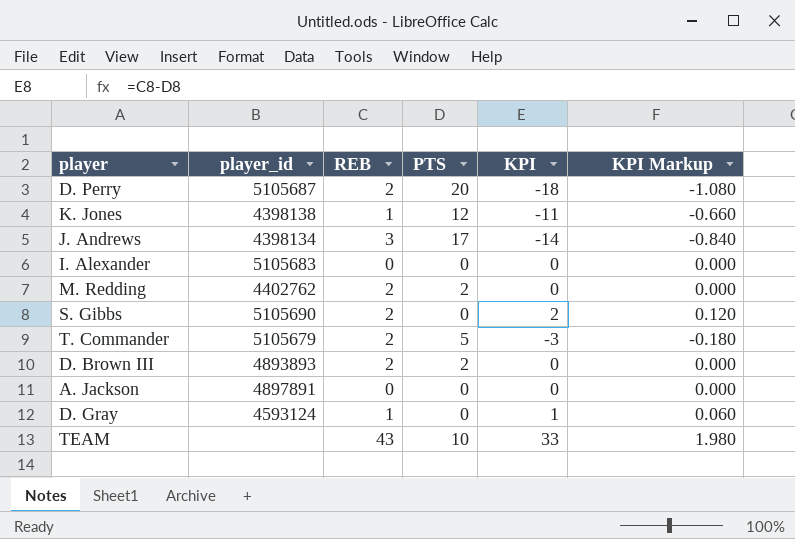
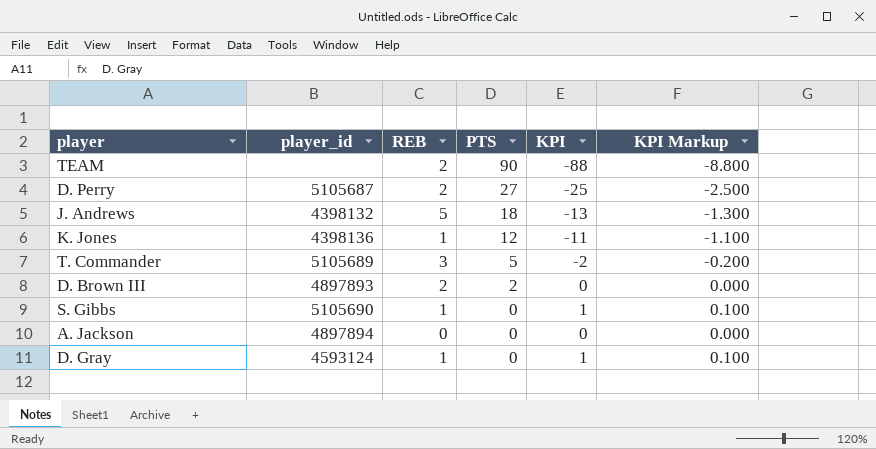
row order: none -> PTS descending
column KPI Markup | formula: [KPI] * 0.06 -> [KPI] * 0.1
row I. Alexander: 5105683 | 0 | 0 | 0 | 0.000 -> none
row M. Redding: 4402762 | 2 | 2 | 0 | 0.000 -> none
TEAM | REB: 43 -> 2
TEAM | PTS: 10 -> 90
TEAM | KPI: 33 -> -88
D. Perry | PTS: 20 -> 27
D. Perry | KPI: -18 -> -25
J. Andrews | player_id: 4398134 -> 4398132
J. Andrews | REB: 3 -> 5
J. Andrews | PTS: 17 -> 18
J. Andrews | KPI: -14 -> -13
K. Jones | player_id: 4398138 -> 4398136
T. Commander | player_id: 5105679 -> 5105689
T. Commander | REB: 2 -> 3
T. Commander | KPI: -3 -> -2
D. Brown III | player_id: 4893893 -> 4897893
S. Gibbs | REB: 2 -> 1
S. Gibbs | KPI: 2 -> 1
A. Jackson | player_id: 4897891 -> 4897894

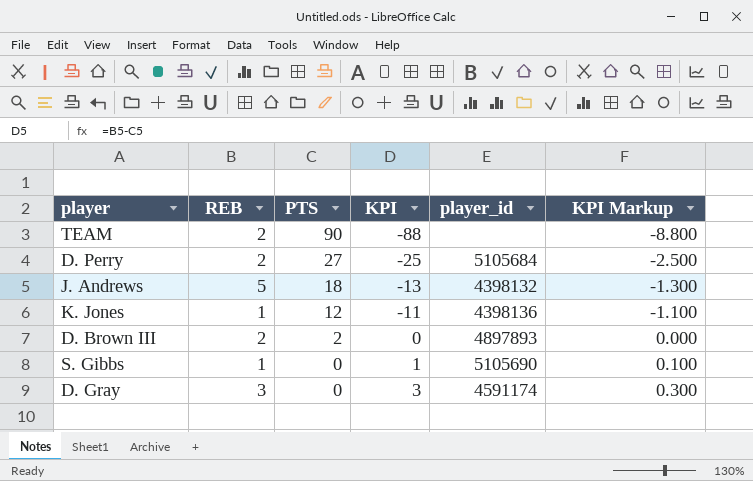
column player_id | position: 2 -> 5
row T. Commander: 5105689 | 3 | 5 | -2 | -0.200 -> none
row A. Jackson: 4897894 | 0 | 0 | 0 | 0.000 -> none
D. Perry | player_id: 5105687 -> 5105684
D. Gray | REB: 1 -> 3
D. Gray | KPI: 1 -> 3
D. Gray | player_id: 4593124 -> 4591174
D. Gray | KPI Markup: 0.100 -> 0.300

